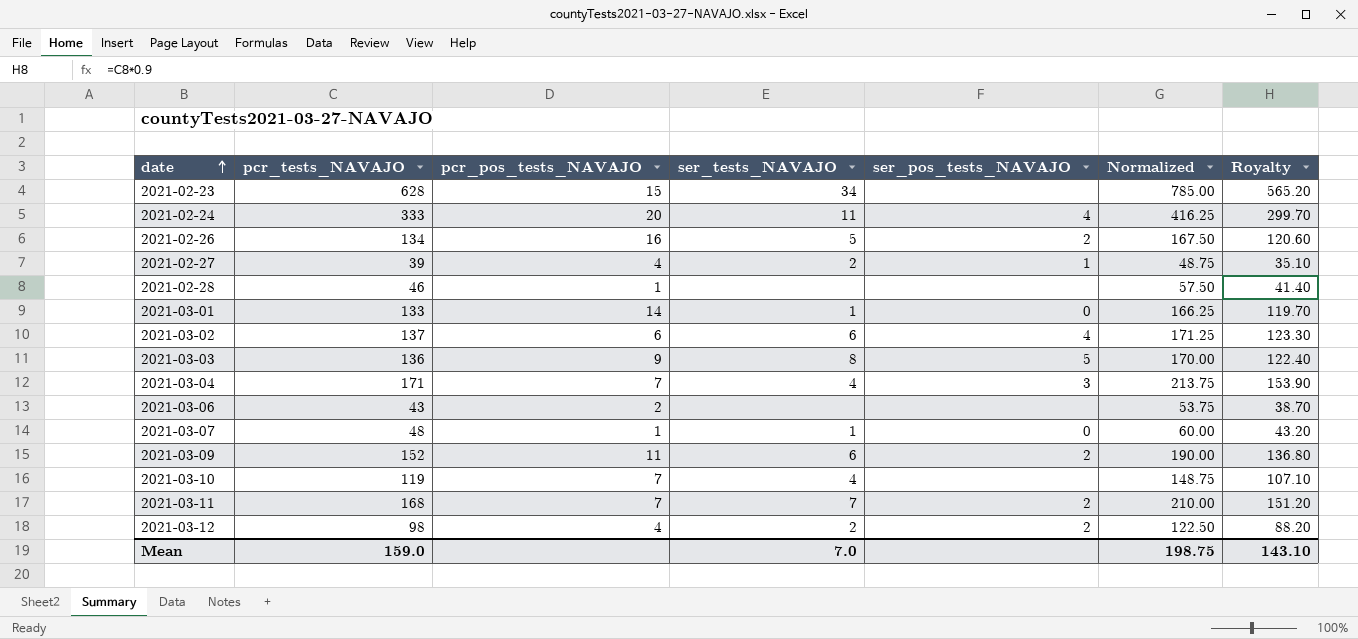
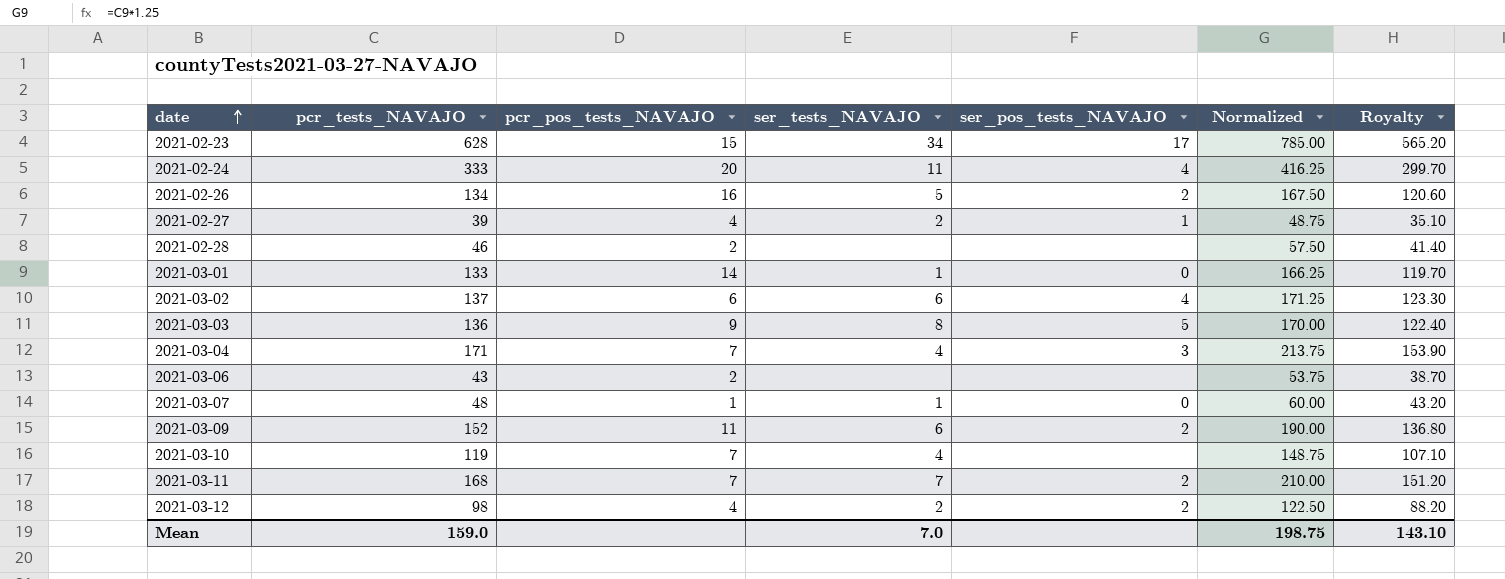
2021-02-23 | ser_pos_tests_NAVAJO: none -> 17
2021-02-28 | pcr_pos_tests_NAVAJO: 1 -> 2

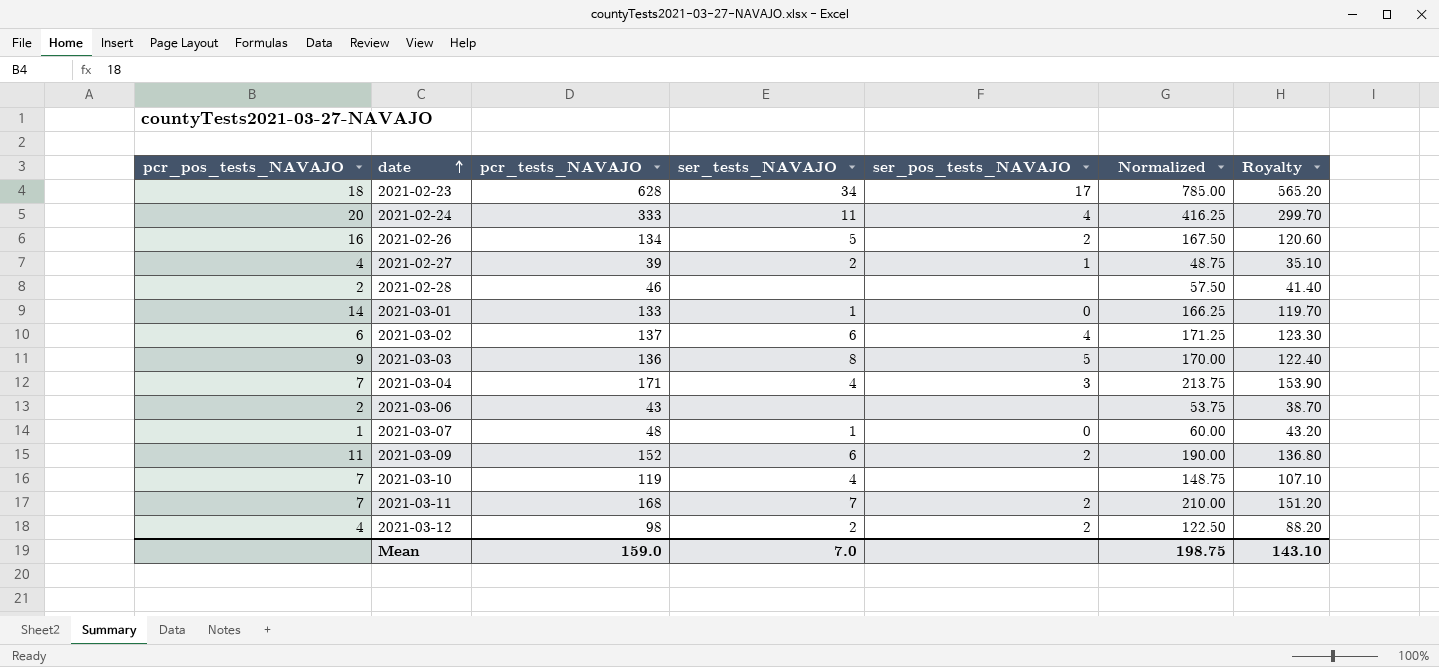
column pcr_pos_tests_NAVAJO | position: 3 -> 1
2021-02-23 | pcr_pos_tests_NAVAJO: 15 -> 18

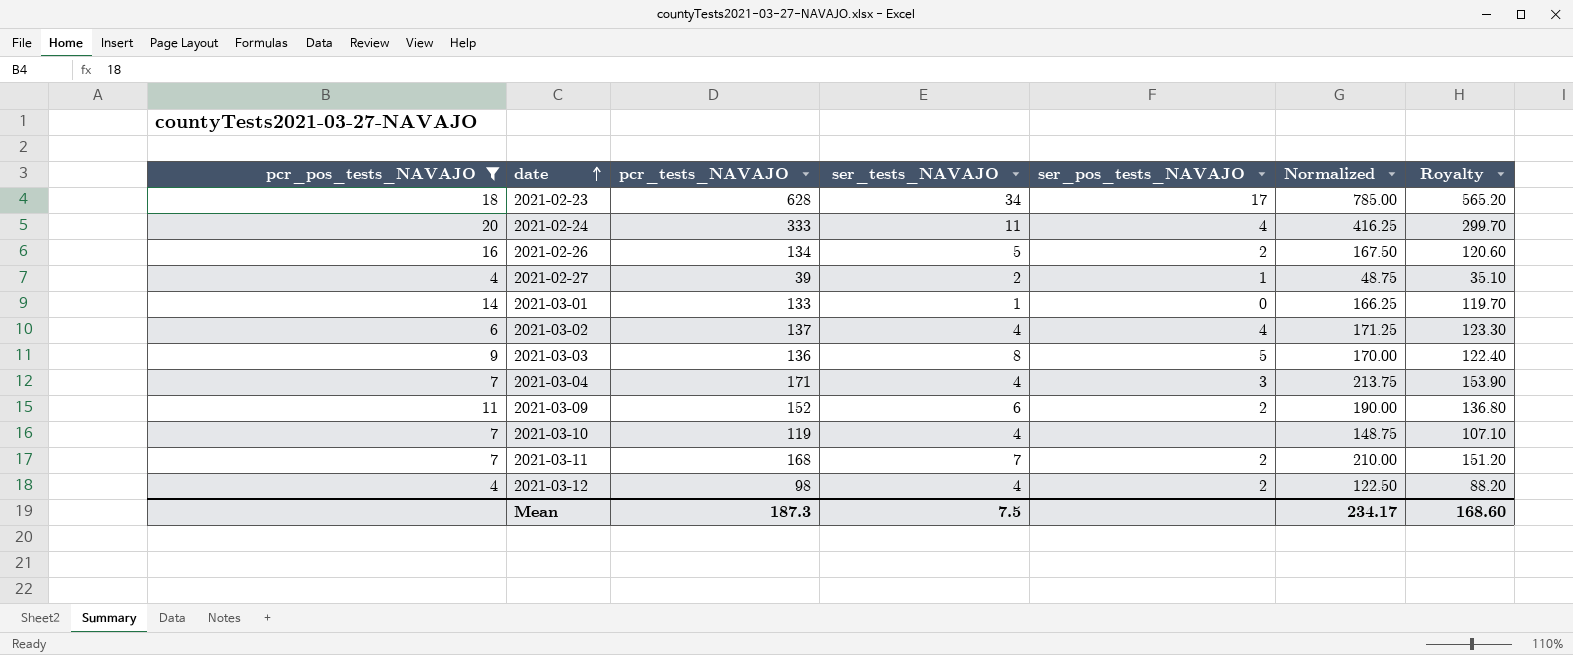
filter: none -> pcr_pos_tests_NAVAJO >= 4
2021-03-02 | ser_tests_NAVAJO: 6 -> 4
2021-03-12 | ser_tests_NAVAJO: 2 -> 4
Mean | pcr_tests_NAVAJO: 159.0 -> 187.3
Mean | ser_tests_NAVAJO: 7.0 -> 7.5
Mean | Normalized: 198.75 -> 234.17
Mean | Royalty: 143.10 -> 168.60

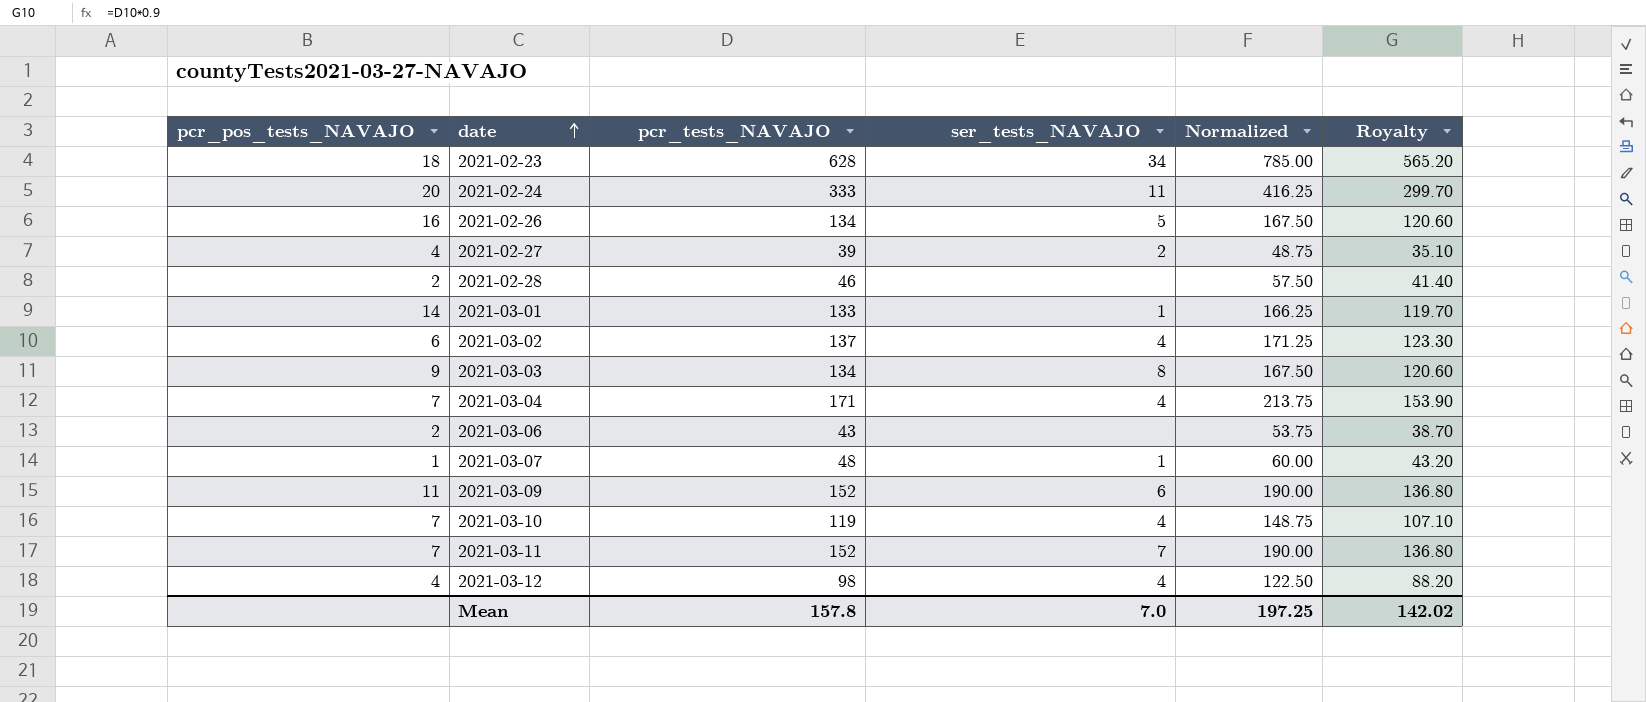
filter: pcr_pos_tests_NAVAJO >= 4 -> none
column ser_pos_tests_NAVAJO | position: 5 -> none
2021-03-03 | pcr_tests_NAVAJO: 136 -> 134
2021-03-03 | Normalized: 170.00 -> 167.50
2021-03-03 | Royalty: 122.40 -> 120.60
2021-03-11 | pcr_tests_NAVAJO: 168 -> 152
2021-03-11 | Normalized: 210.00 -> 190.00
2021-03-11 | Royalty: 151.20 -> 136.80
Mean | pcr_tests_NAVAJO: 187.3 -> 157.8
Mean | ser_tests_NAVAJO: 7.5 -> 7.0
Mean | Normalized: 234.17 -> 197.25
Mean | Royalty: 168.60 -> 142.02

